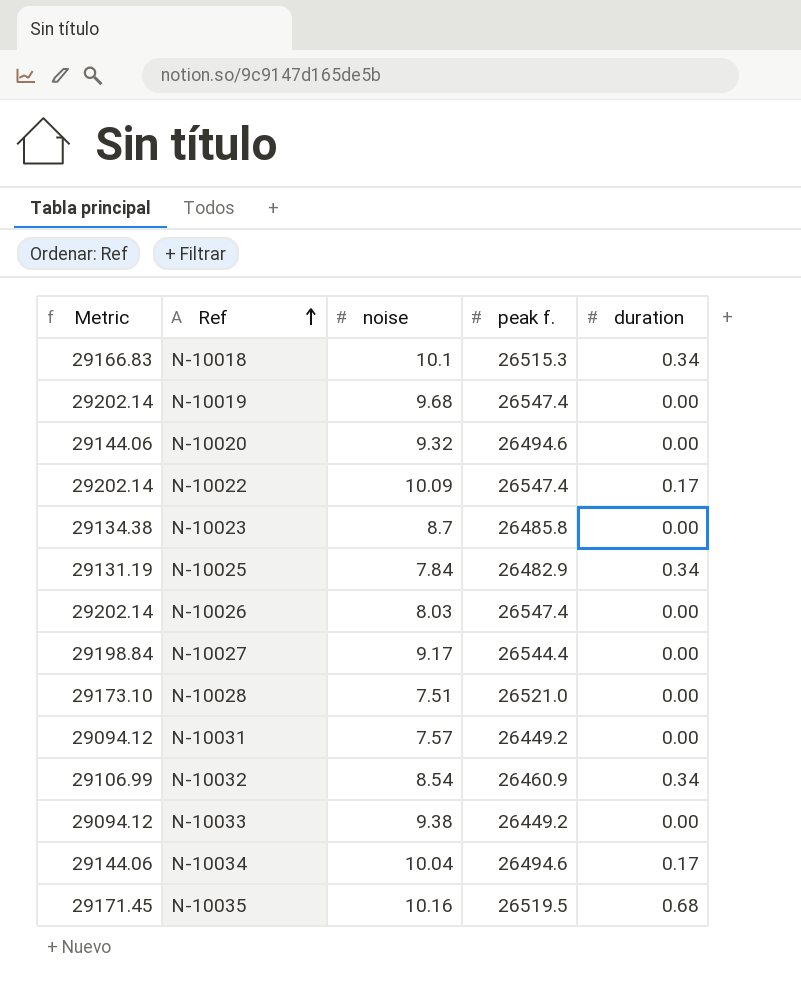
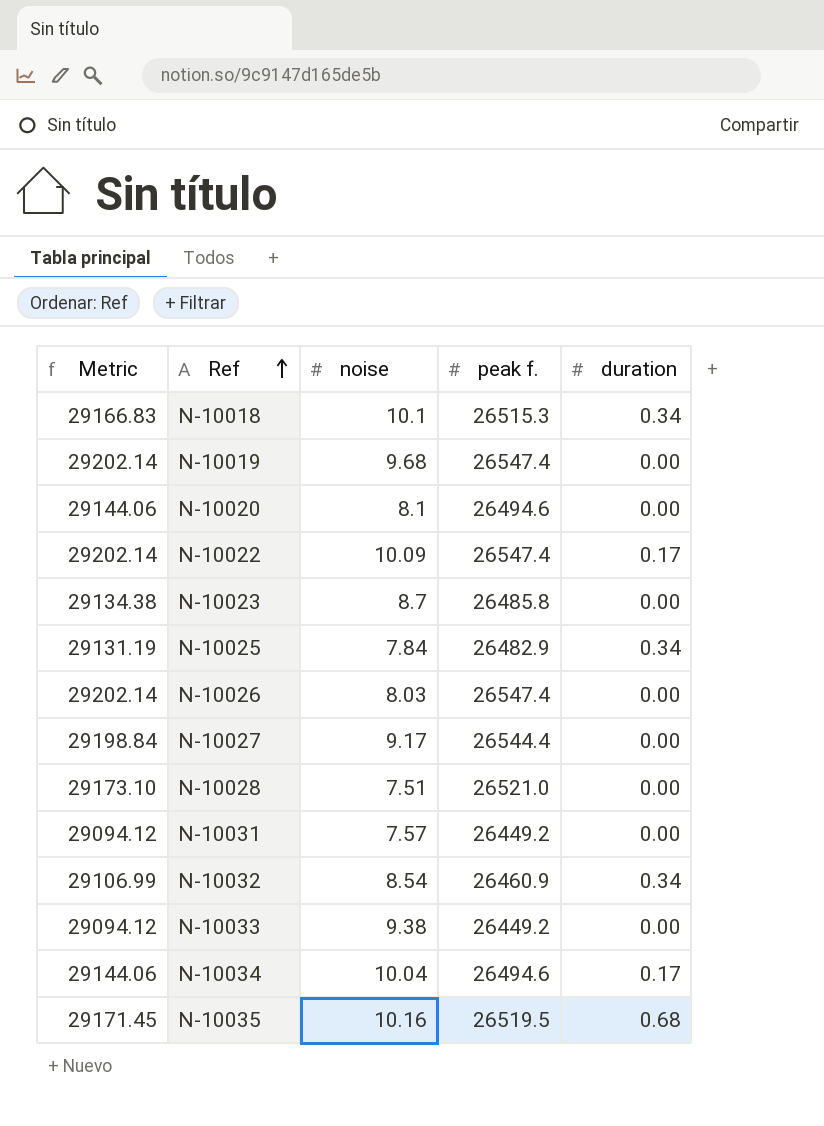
N-10020 | noise: 9.32 -> 8.1

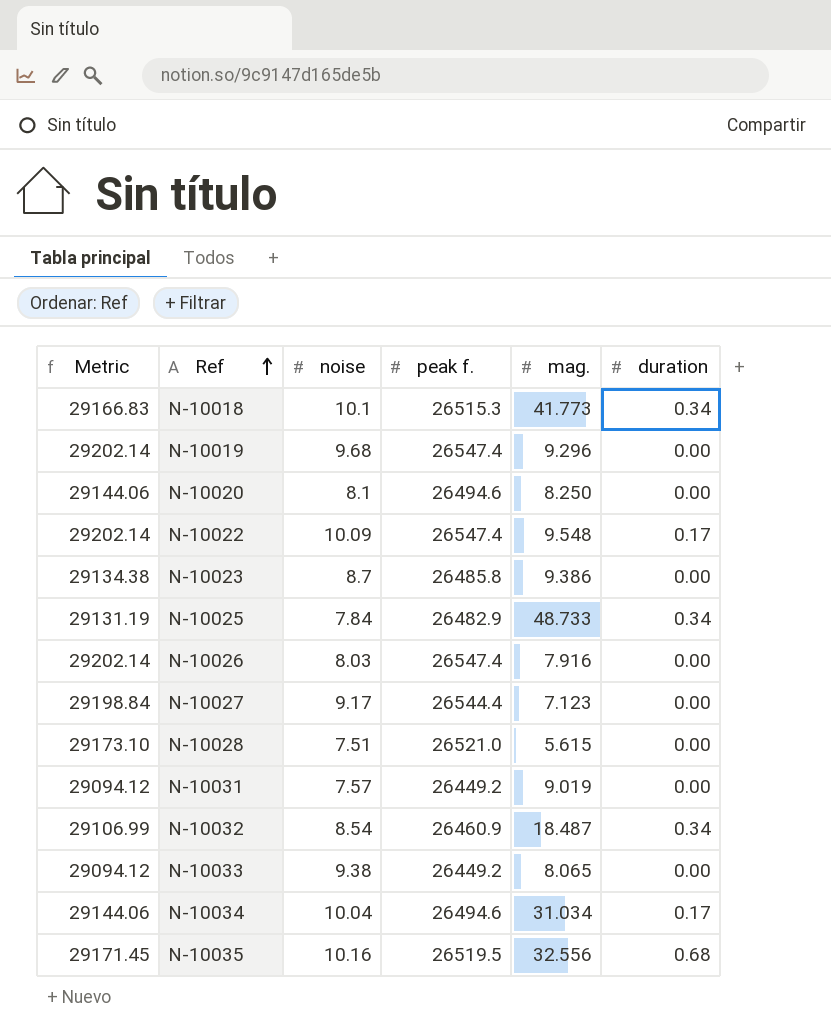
column mag. | position: none -> 5

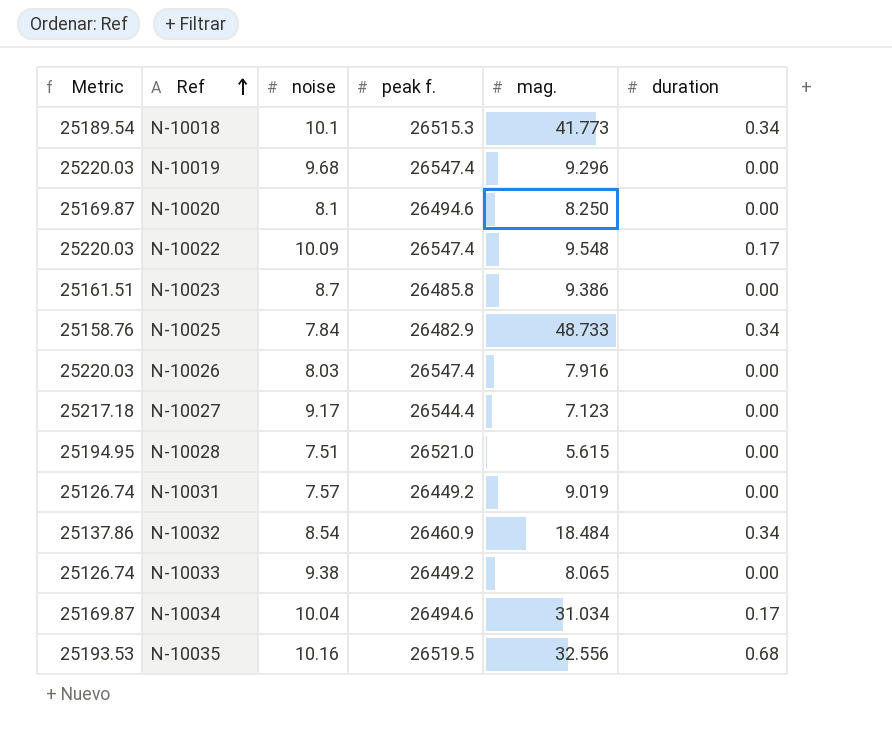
column Metric | formula: [peak f.] * 1.1 -> [peak f.] * 0.95
N-10032 | mag.: 18.487 -> 18.484

